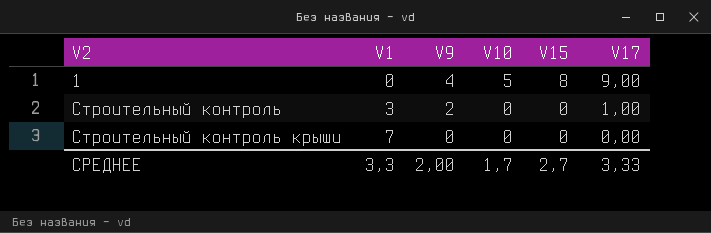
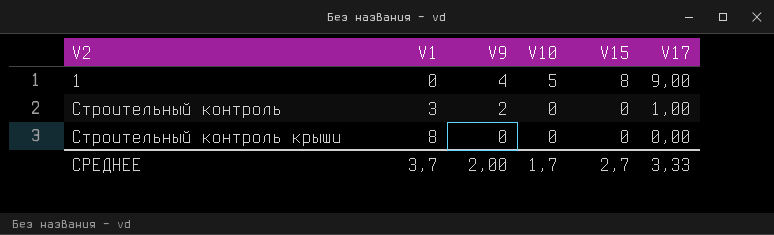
Строительный контроль крыши | V1: 7 -> 8
СРЕДНЕЕ | V1: 3,3 -> 3,7

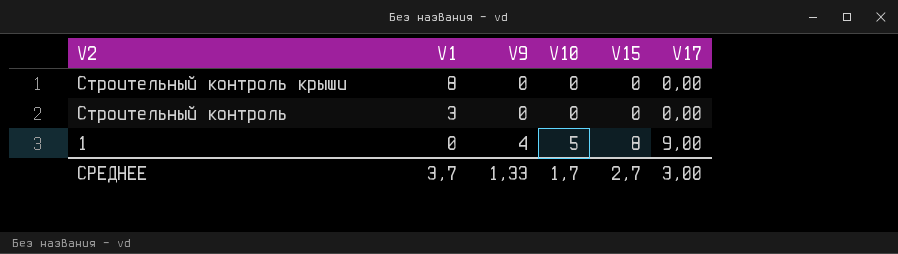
row order: V2 ascending -> V2 descending
Строительный контроль | V9: 2 -> 0
Строительный контроль | V17: 1,00 -> 0,00
СРЕДНЕЕ | V9: 2,00 -> 1,33
СРЕДНЕЕ | V17: 3,33 -> 3,00

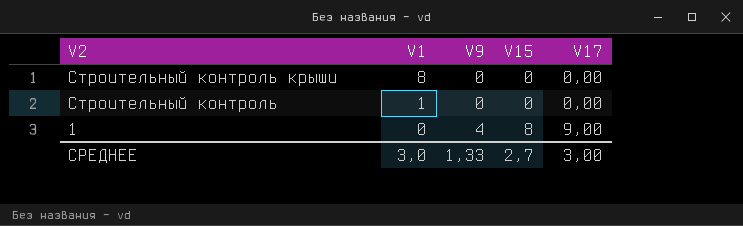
column V10 | position: 4 -> none
Строительный контроль | V1: 3 -> 1
СРЕДНЕЕ | V1: 3,7 -> 3,0

